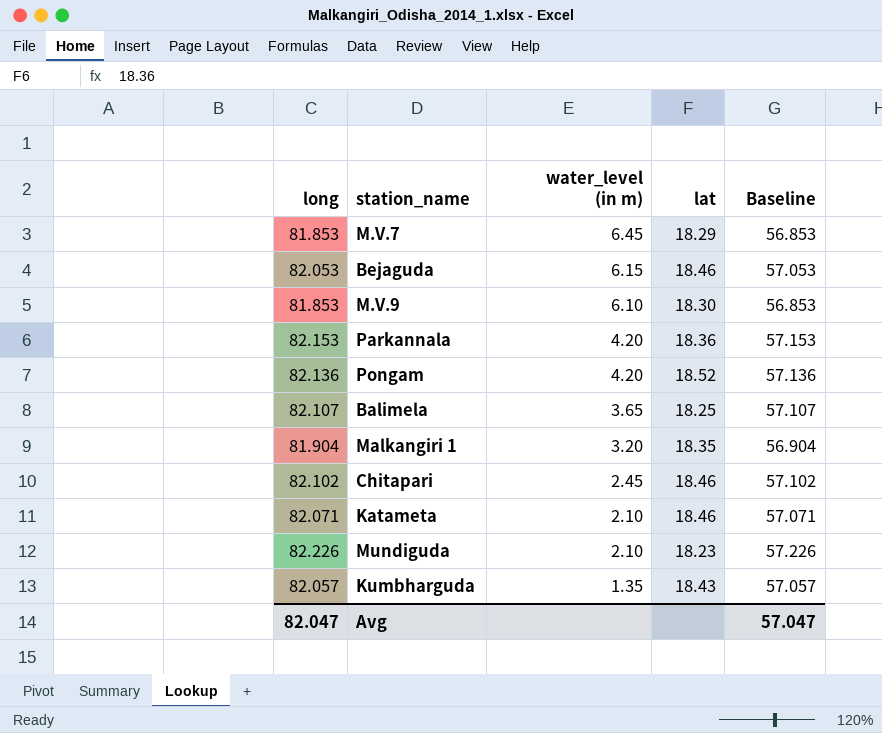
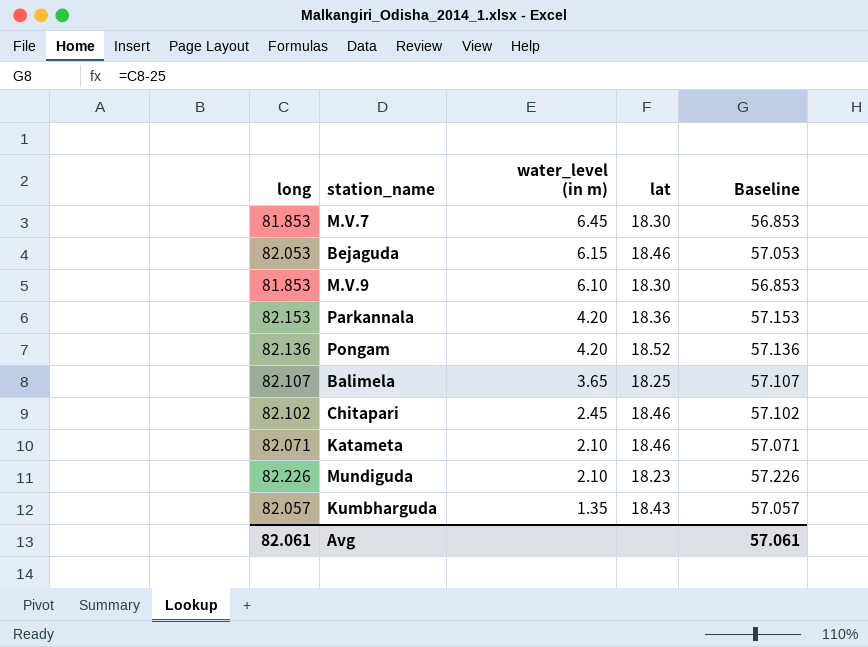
row Malkangiri 1: 81.904 | 3.20 | 18.35 | 56.904 -> none
M.V.7 | lat: 18.29 -> 18.30
Avg | long: 82.047 -> 82.061
Avg | Baseline: 57.047 -> 57.061

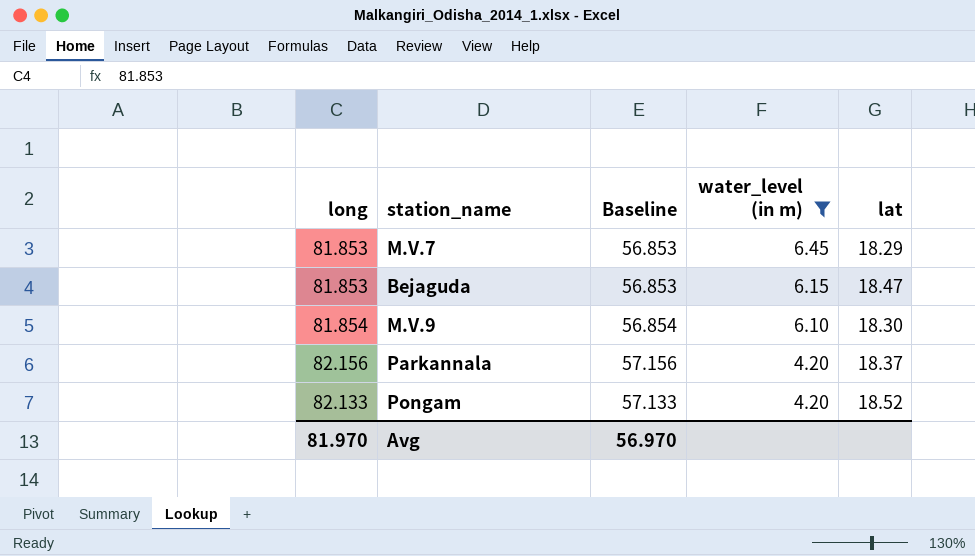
filter: none -> water_level (in m) >= 4.20
column Baseline | position: 5 -> 3
M.V.7 | lat: 18.30 -> 18.29
Bejaguda | long: 82.053 -> 81.853
Bejaguda | Baseline: 57.053 -> 56.853
Bejaguda | lat: 18.46 -> 18.47
M.V.9 | long: 81.853 -> 81.854
M.V.9 | Baseline: 56.853 -> 56.854
Parkannala | long: 82.153 -> 82.156
Parkannala | Baseline: 57.153 -> 57.156
Parkannala | lat: 18.36 -> 18.37
Pongam | long: 82.136 -> 82.133
Pongam | Baseline: 57.136 -> 57.133
Avg | long: 82.061 -> 81.970
Avg | Baseline: 57.061 -> 56.970

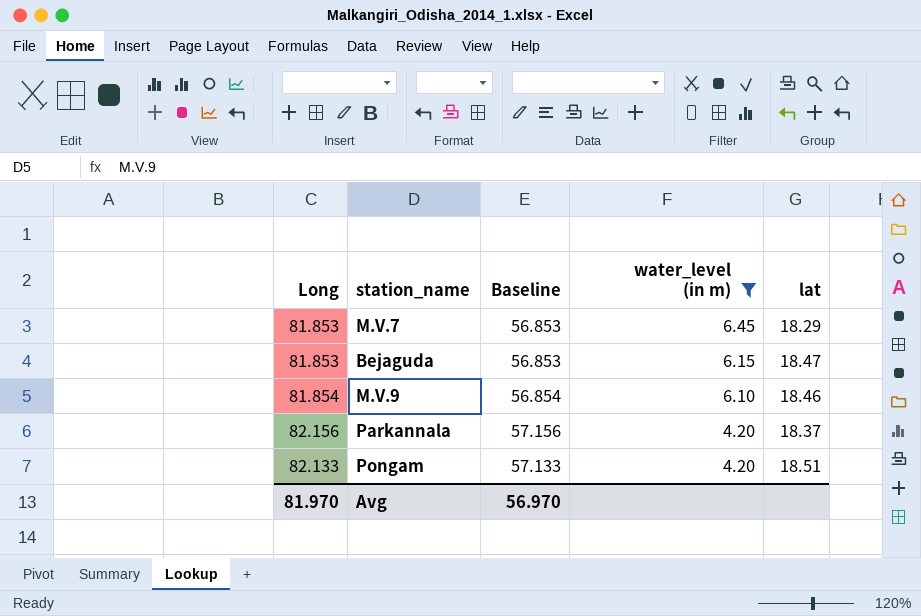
column name: long -> Long
M.V.9 | lat: 18.30 -> 18.46
Pongam | lat: 18.52 -> 18.51

